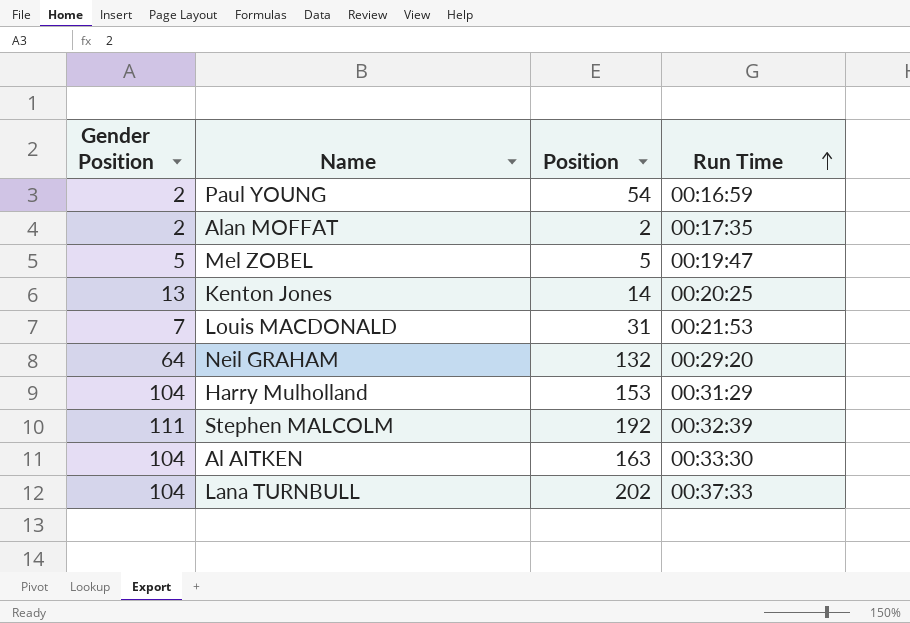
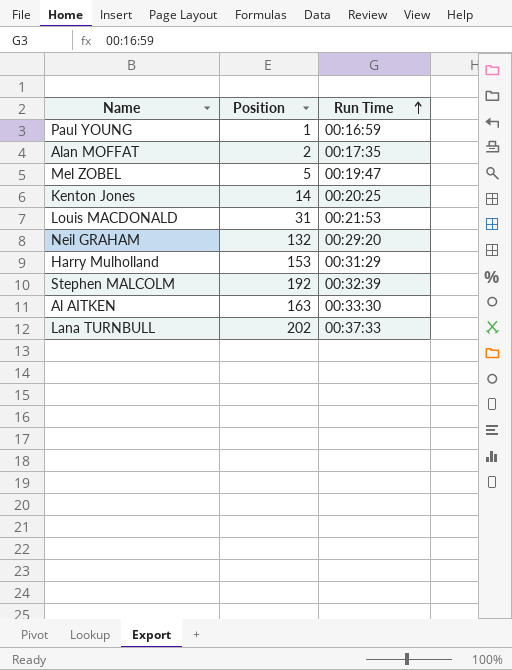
column Gender Position | position: 1 -> none
Paul YOUNG | Position: 54 -> 1

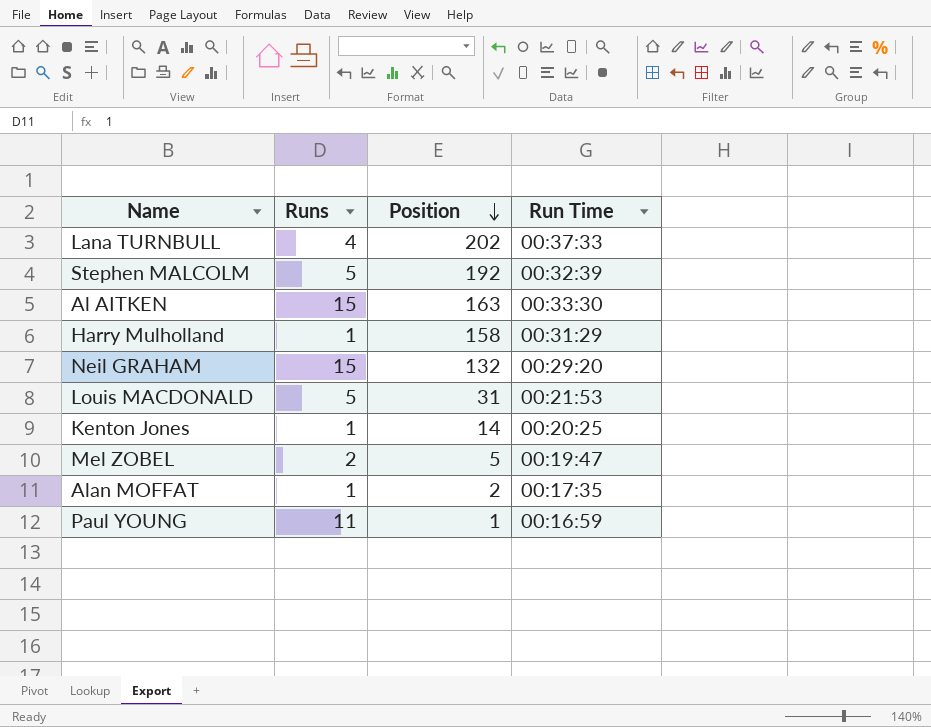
row order: Run Time ascending -> Position descending
column Runs | position: none -> 2
Harry Mulholland | Position: 153 -> 158

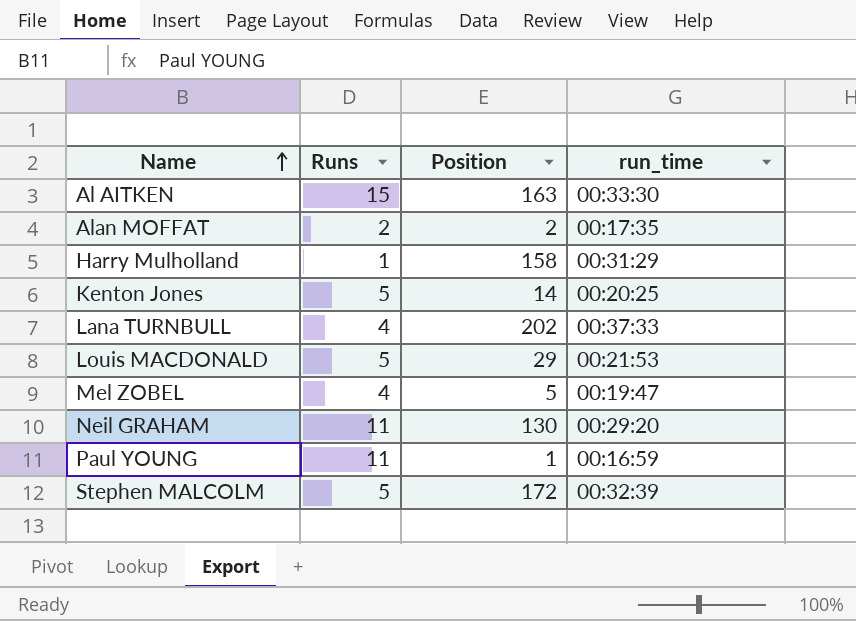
row order: Position descending -> Name ascending
column name: Run Time -> run_time
Alan MOFFAT | Runs: 1 -> 2
Kenton Jones | Runs: 1 -> 5
Louis MACDONALD | Position: 31 -> 29
Mel ZOBEL | Runs: 2 -> 4
Neil GRAHAM | Runs: 15 -> 11
Neil GRAHAM | Position: 132 -> 130
Stephen MALCOLM | Position: 192 -> 172

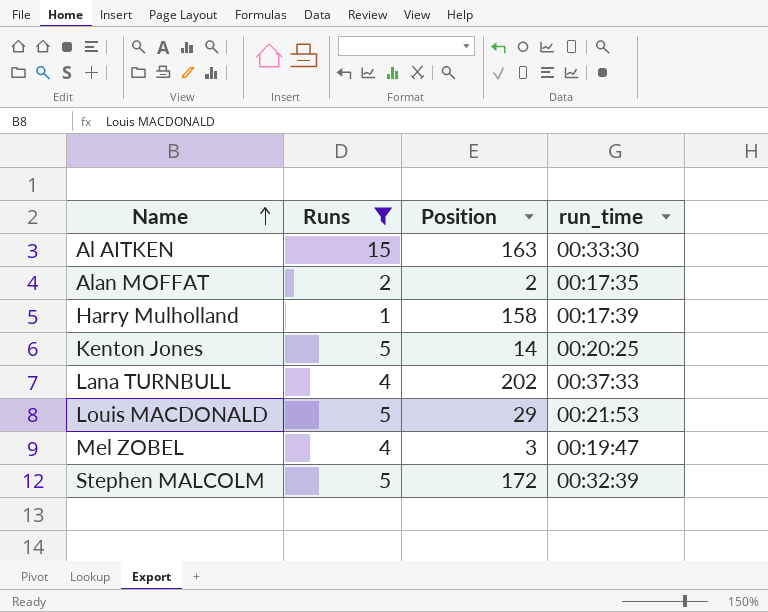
filter: none -> Runs != 11
Harry Mulholland | run_time: 00:31:29 -> 00:17:39
Mel ZOBEL | Position: 5 -> 3

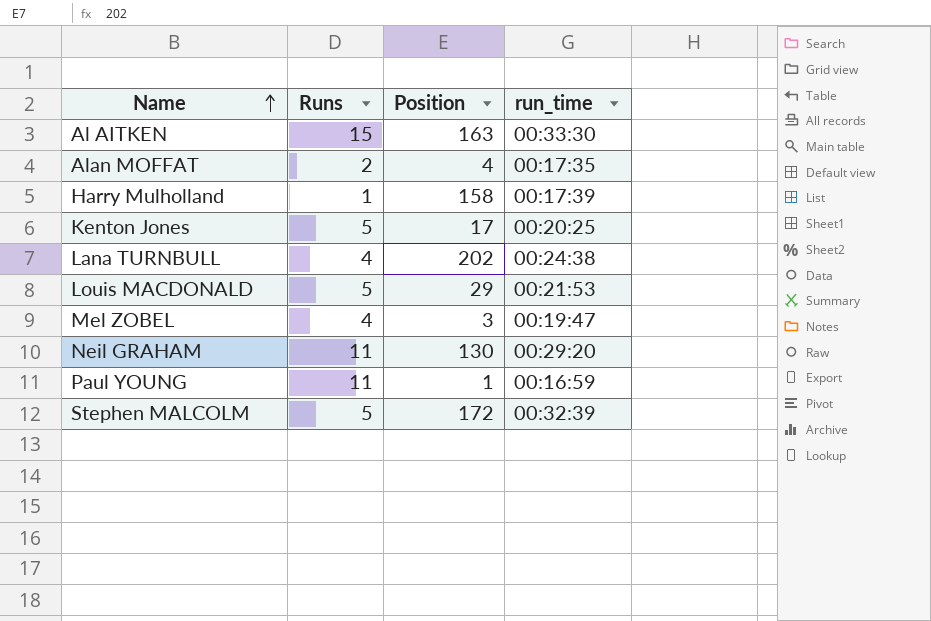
filter: Runs != 11 -> none
Alan MOFFAT | Position: 2 -> 4
Kenton Jones | Position: 14 -> 17
Lana TURNBULL | run_time: 00:37:33 -> 00:24:38

